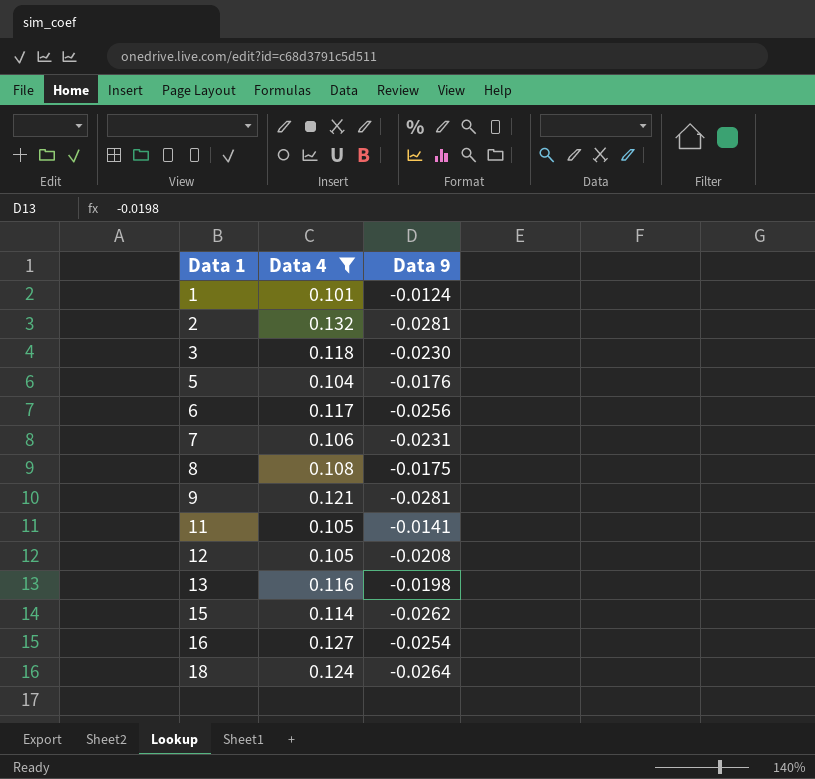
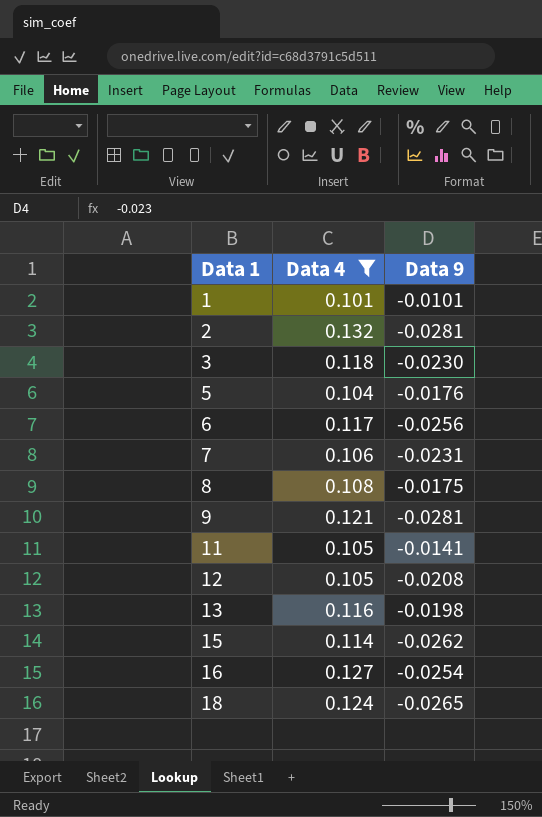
1 | Data 9: -0.0124 -> -0.0101
18 | Data 9: -0.0264 -> -0.0265

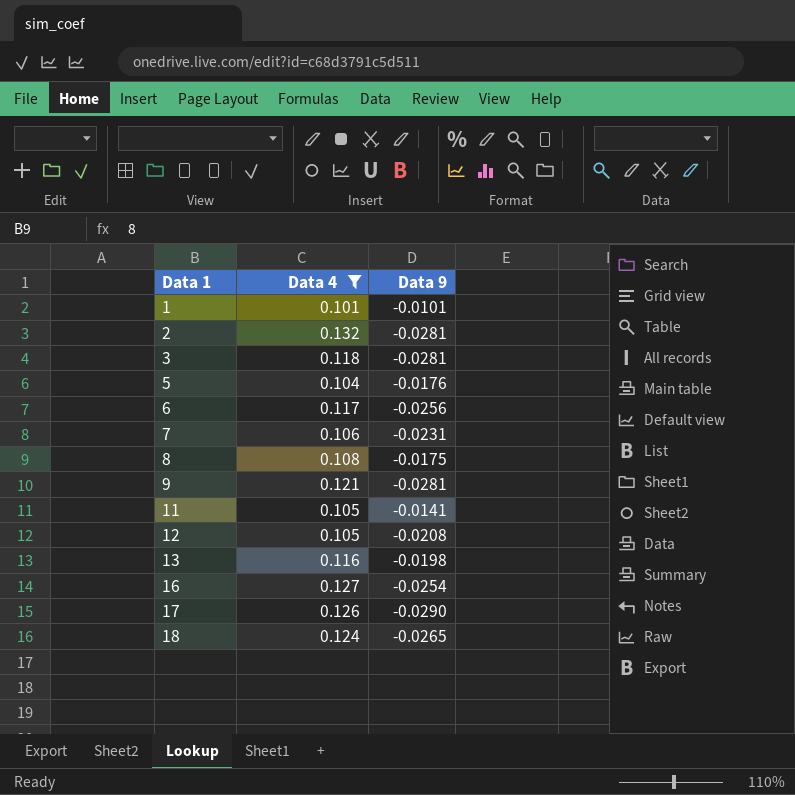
row 15: 0.114 | -0.0262 -> none
3 | Data 9: -0.0230 -> -0.0281
row 17: none -> 0.126 | -0.0290

